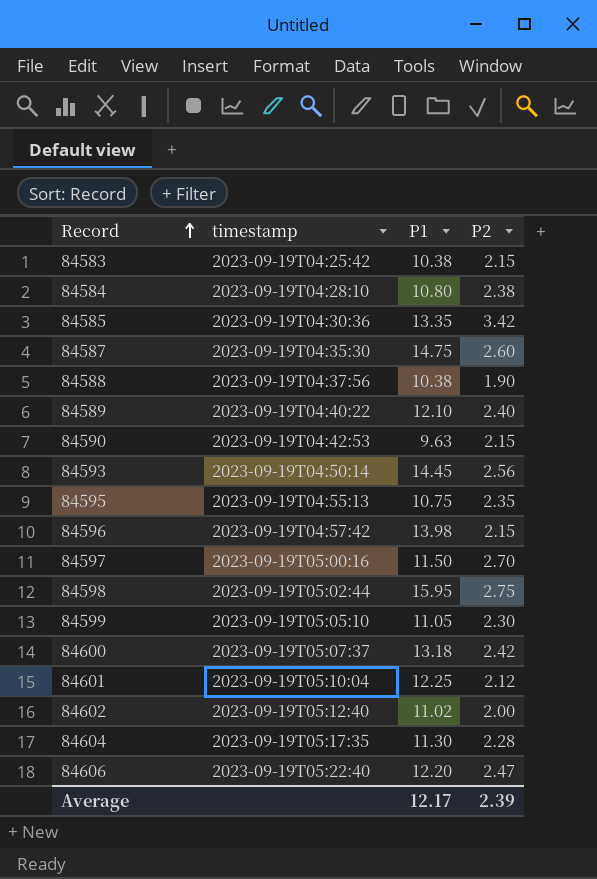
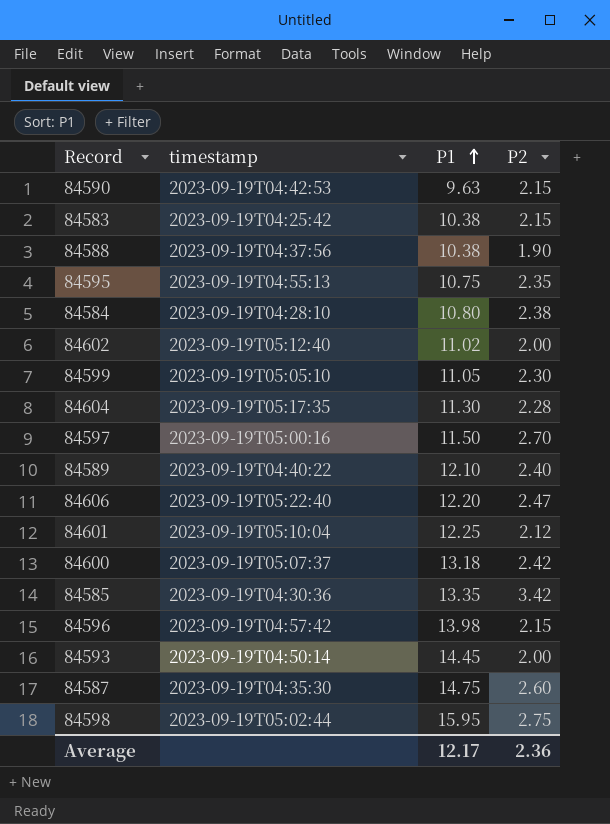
row order: Record ascending -> P1 ascending
84593 | P2: 2.56 -> 2.00
Average | P2: 2.39 -> 2.36

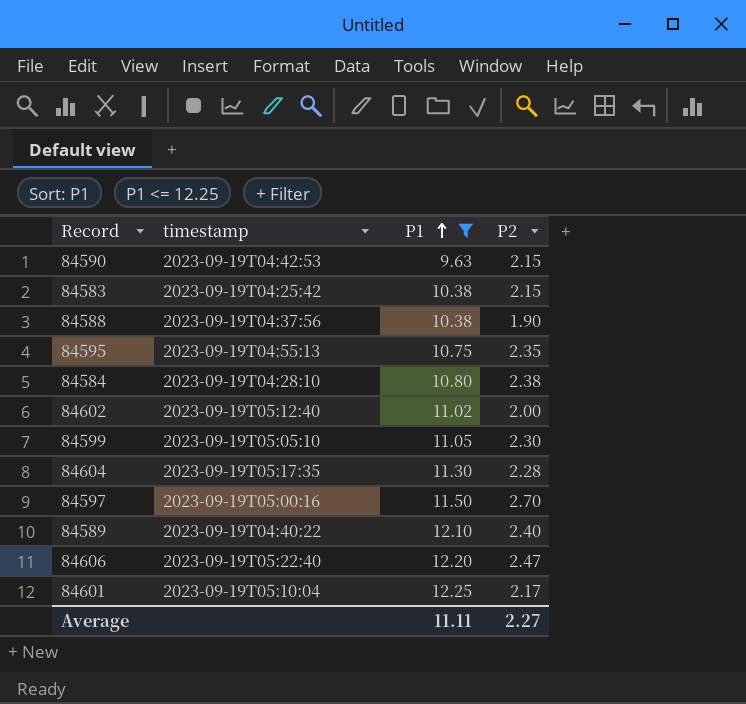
filter: none -> P1 <= 12.25
84601 | P2: 2.12 -> 2.17
Average | P1: 12.17 -> 11.11
Average | P2: 2.36 -> 2.27

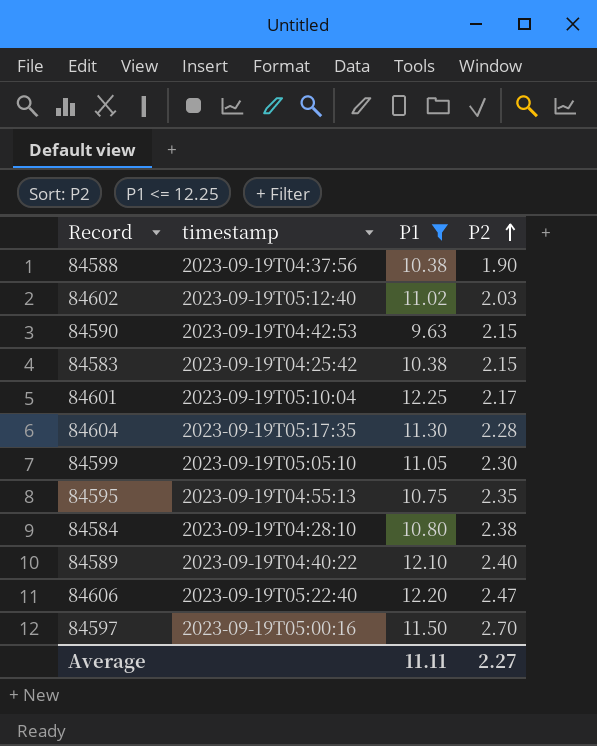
row order: P1 ascending -> P2 ascending
84602 | P2: 2.00 -> 2.03

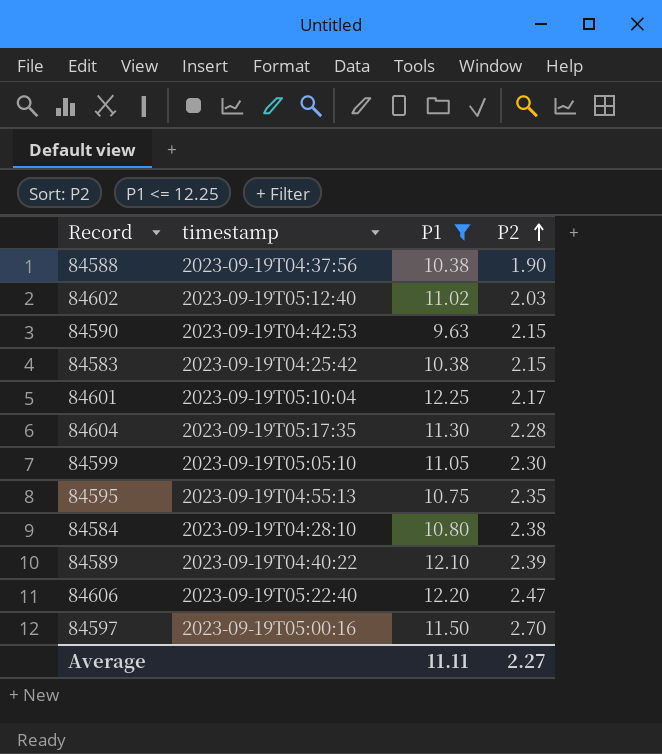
84589 | P2: 2.40 -> 2.39

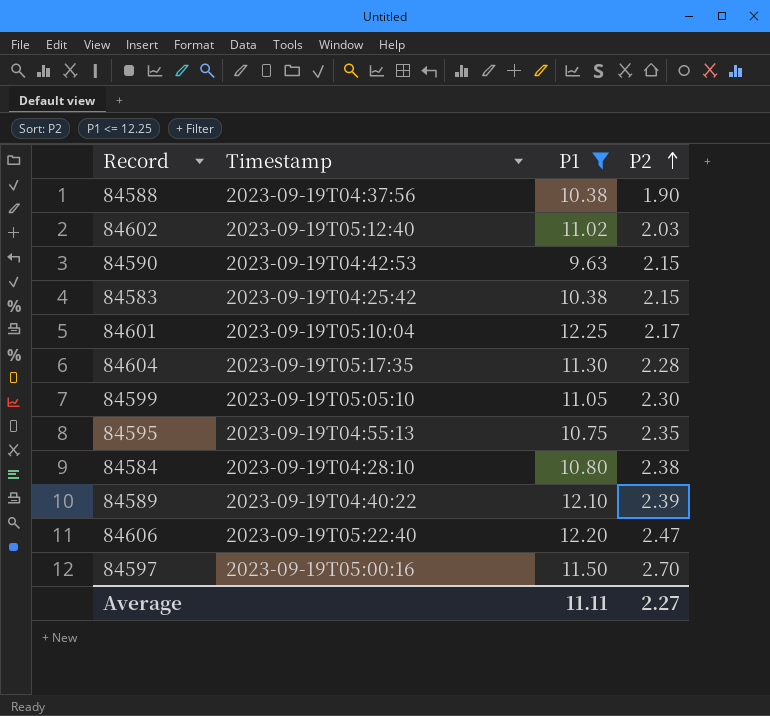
column name: timestamp -> Timestamp

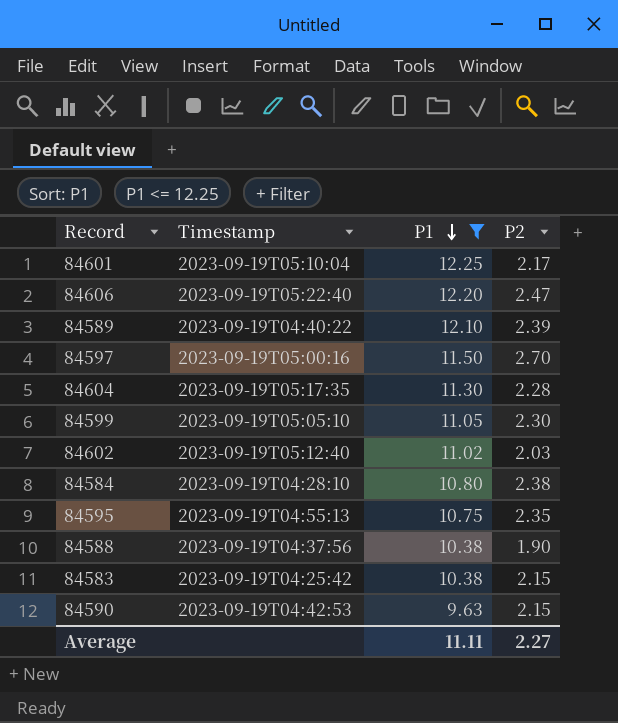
row order: P2 ascending -> P1 descending

